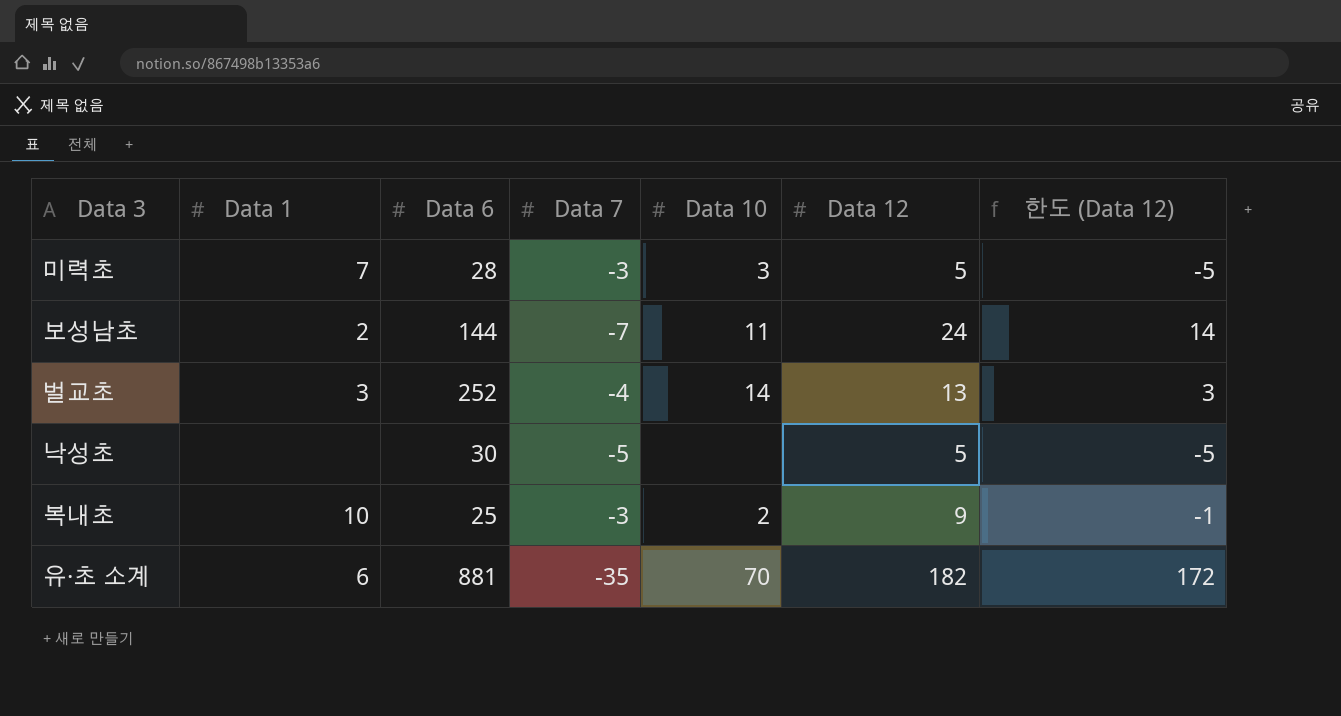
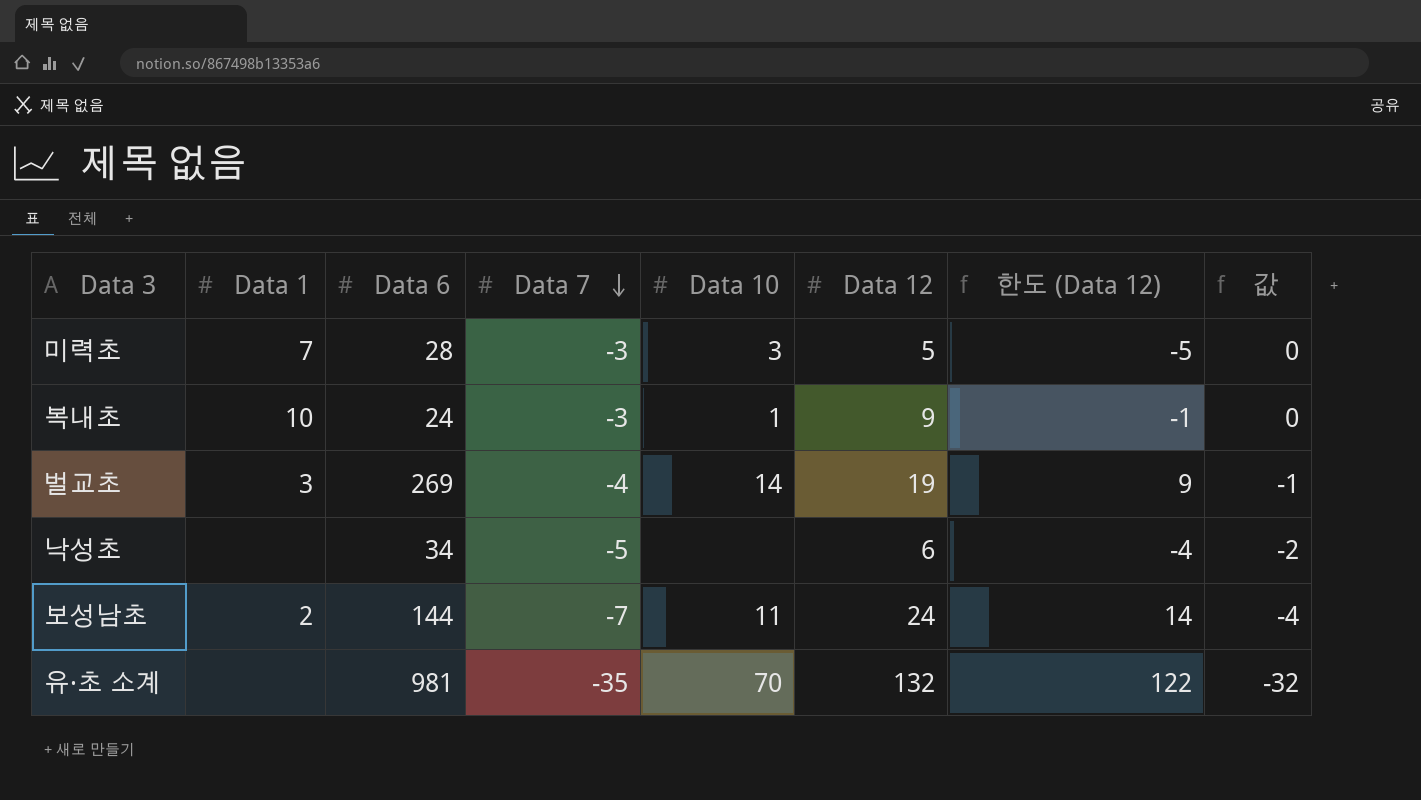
row order: none -> Data 7 descending
column 값 | formula: none -> [Data 7] + 3
복내초 | Data 6: 25 -> 24
복내초 | Data 10: 2 -> 1
벌교초 | Data 6: 252 -> 269
벌교초 | Data 12: 13 -> 19
벌교초 | 한도 (Data 12): 3 -> 9
낙성초 | Data 6: 30 -> 34
낙성초 | Data 12: 5 -> 6
낙성초 | 한도 (Data 12): -5 -> -4
유·초 소계 | Data 1: 6 -> none
유·초 소계 | Data 6: 881 -> 981
유·초 소계 | Data 12: 182 -> 132
유·초 소계 | 한도 (Data 12): 172 -> 122

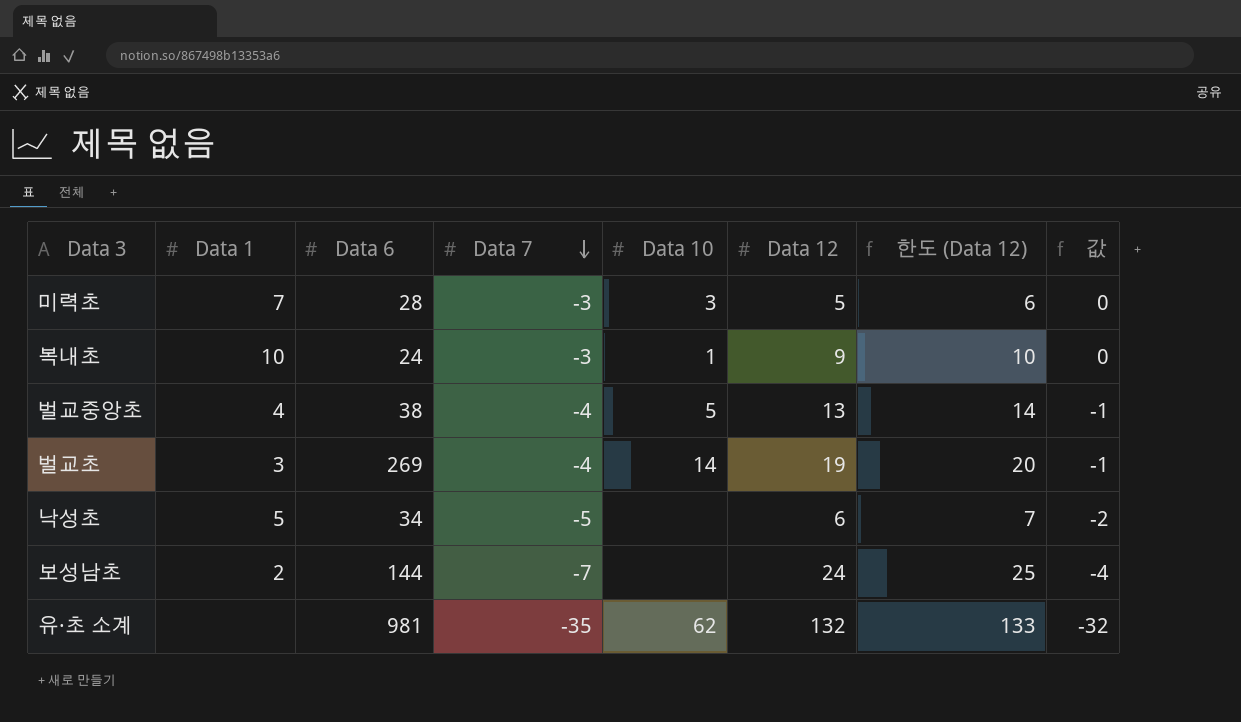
column 한도 (Data 12) | formula: [Data 12] - 10 -> [Data 12] + 1
row 벌교중앙초: none -> 4 | 38 | -4 | 5 | 13 | 14 | -1
낙성초 | Data 1: none -> 5
보성남초 | Data 10: 11 -> none
유·초 소계 | Data 10: 70 -> 62

